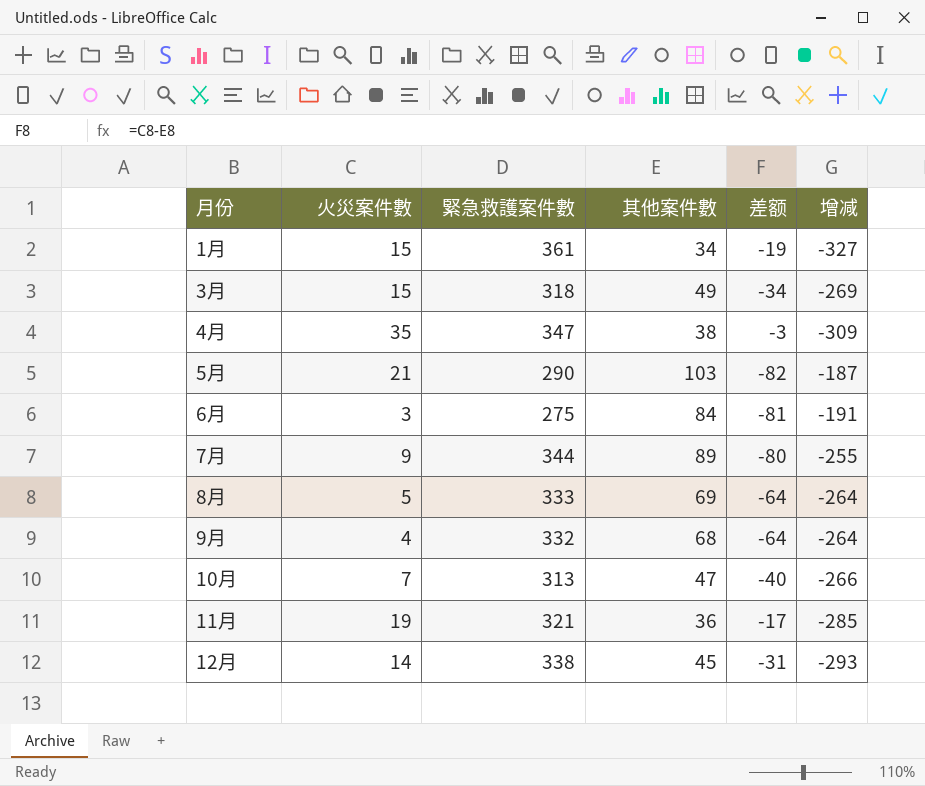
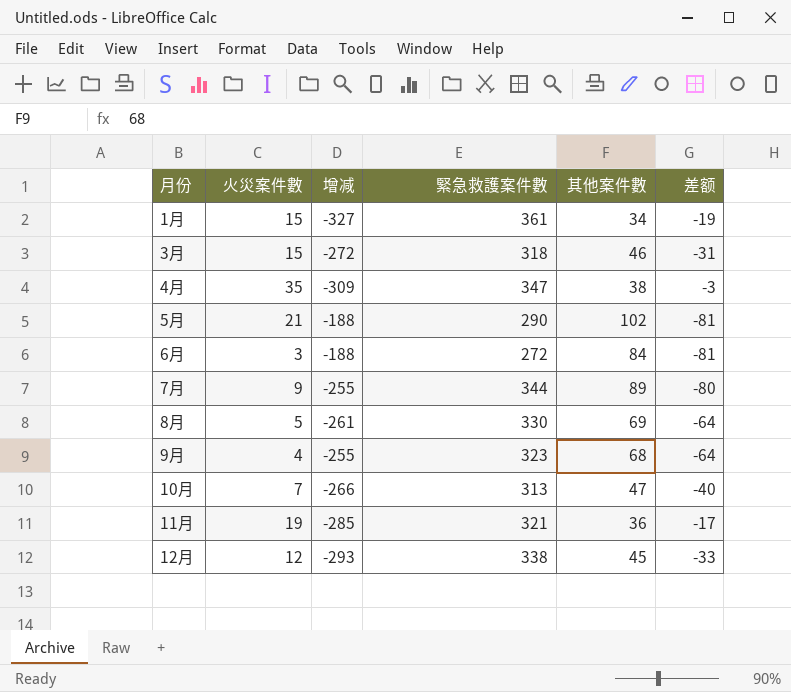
column 增减 | position: 6 -> 3
3月 | 增减: -269 -> -272
3月 | 其他案件數: 49 -> 46
3月 | 差额: -34 -> -31
5月 | 增减: -187 -> -188
5月 | 其他案件數: 103 -> 102
5月 | 差额: -82 -> -81
6月 | 增减: -191 -> -188
6月 | 緊急救護案件數: 275 -> 272
8月 | 增减: -264 -> -261
8月 | 緊急救護案件數: 333 -> 330
9月 | 增减: -264 -> -255
9月 | 緊急救護案件數: 332 -> 323
12月 | 火災案件數: 14 -> 12
12月 | 差额: -31 -> -33

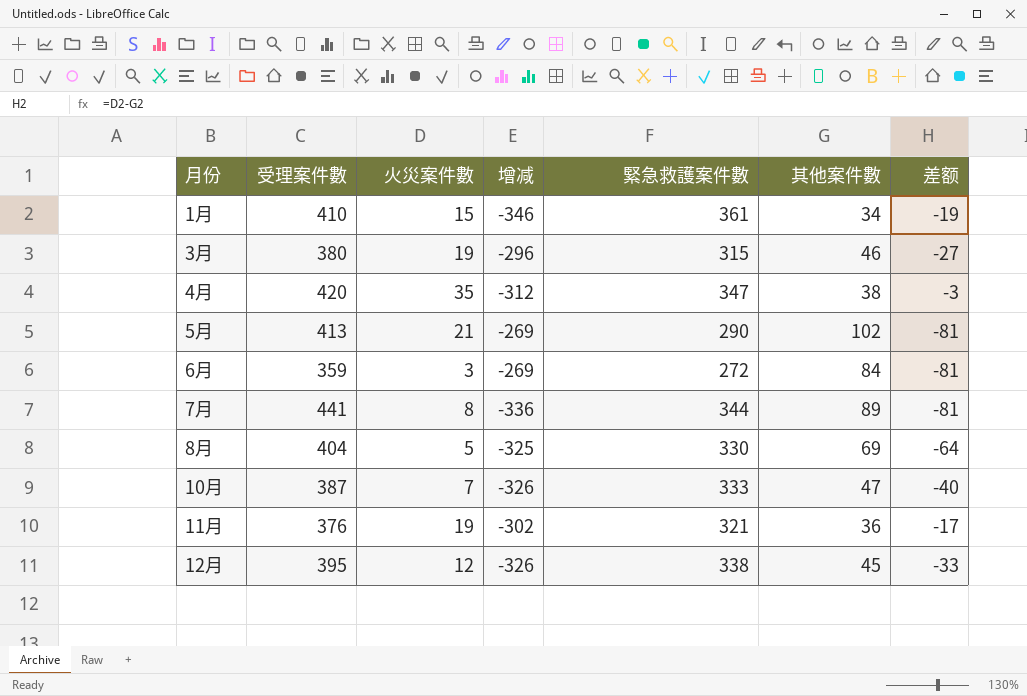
column 受理案件數 | formula: none -> [火災案件數] + [緊急救護案件數] + [其他案件數]
column 增减 | formula: [其他案件數] - [緊急救護案件數] -> [火災案件數] - [緊急救護案件數]
row 9月: 4 | -255 | 323 | 68 | -64 -> none
3月 | 火災案件數: 15 -> 19
3月 | 緊急救護案件數: 318 -> 315
3月 | 差额: -31 -> -27
7月 | 火災案件數: 9 -> 8
7月 | 差额: -80 -> -81
10月 | 緊急救護案件數: 313 -> 333

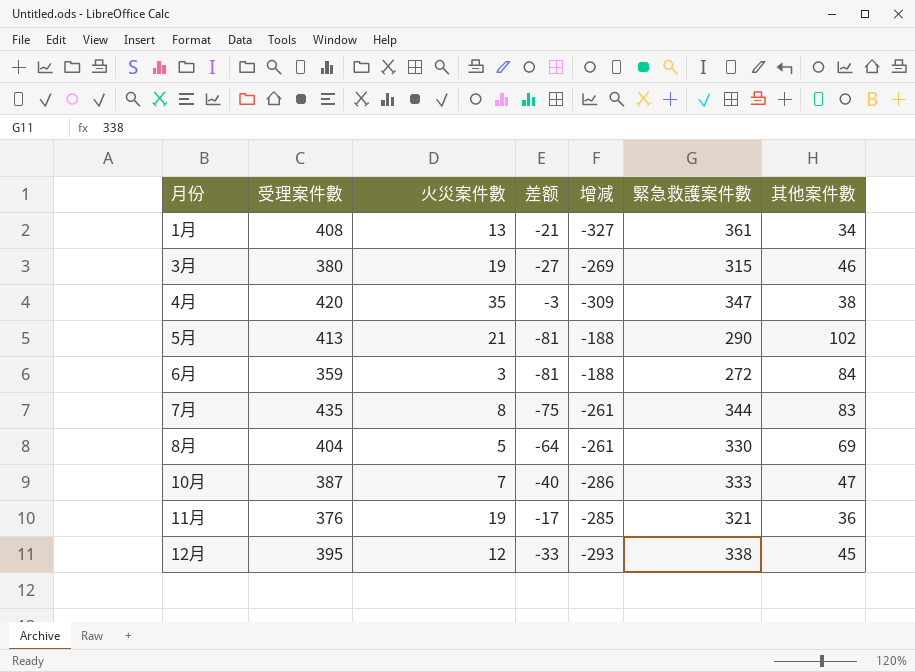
column 差额 | position: 7 -> 4
column 增减 | formula: [火災案件數] - [緊急救護案件數] -> [其他案件數] - [緊急救護案件數]
1月 | 受理案件數: 410 -> 408
1月 | 火災案件數: 15 -> 13
1月 | 差额: -19 -> -21
7月 | 受理案件數: 441 -> 435
7月 | 差额: -81 -> -75
7月 | 其他案件數: 89 -> 83

